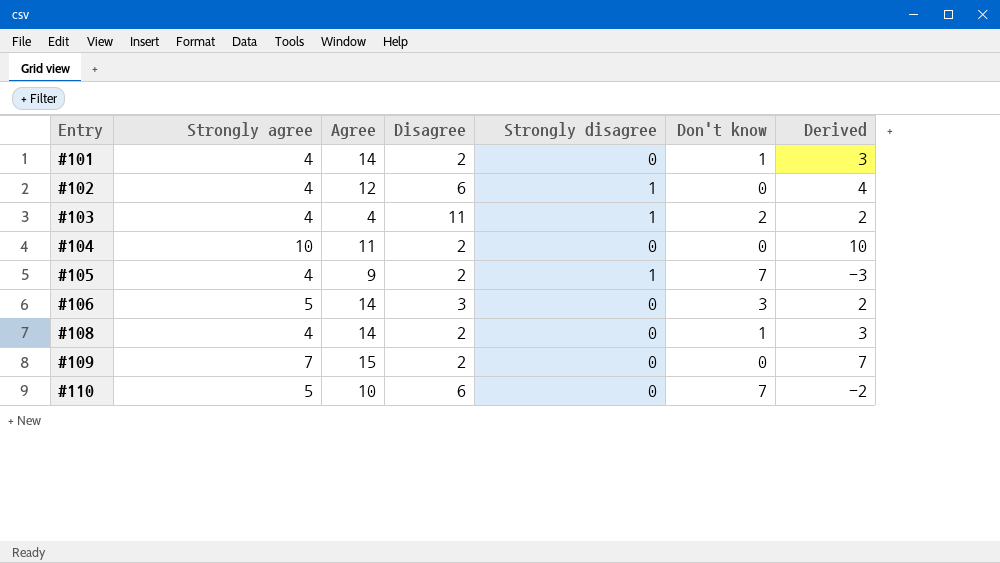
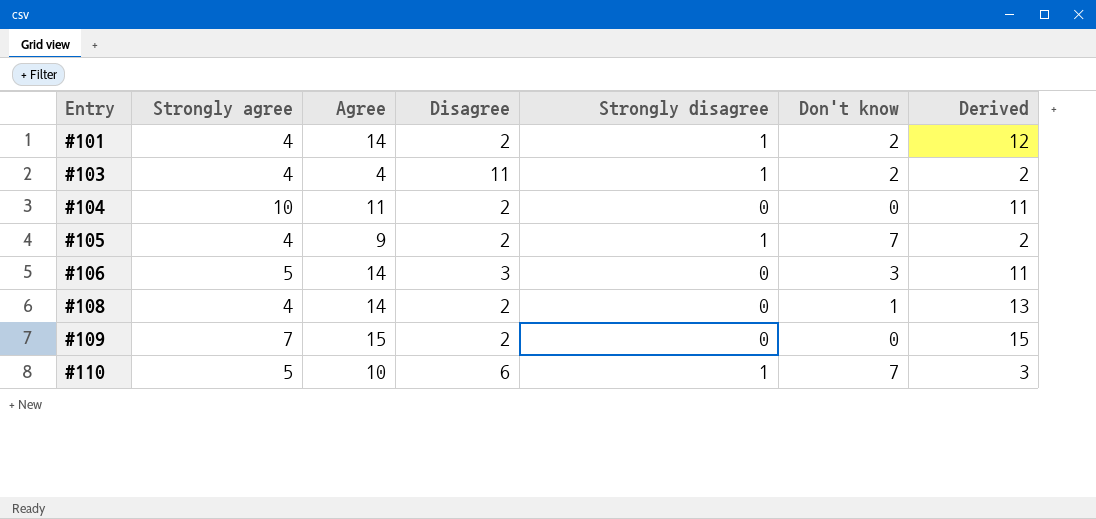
column Derived | formula: [Strongly agree] - [Don't know] -> [Agree] - [Don't know]
row #102: 4 | 12 | 6 | 1 | 0 | 4 -> none
#101 | Strongly disagree: 0 -> 1
#101 | Don't know: 1 -> 2
#110 | Strongly disagree: 0 -> 1

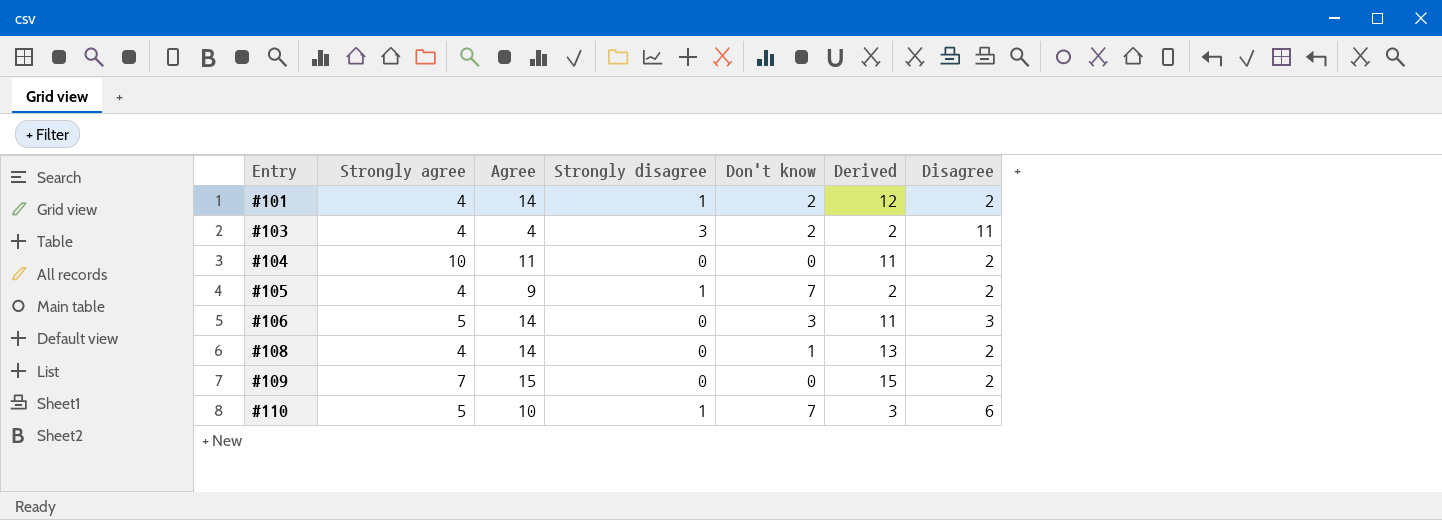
column Disagree | position: 4 -> 7
#103 | Strongly disagree: 1 -> 3

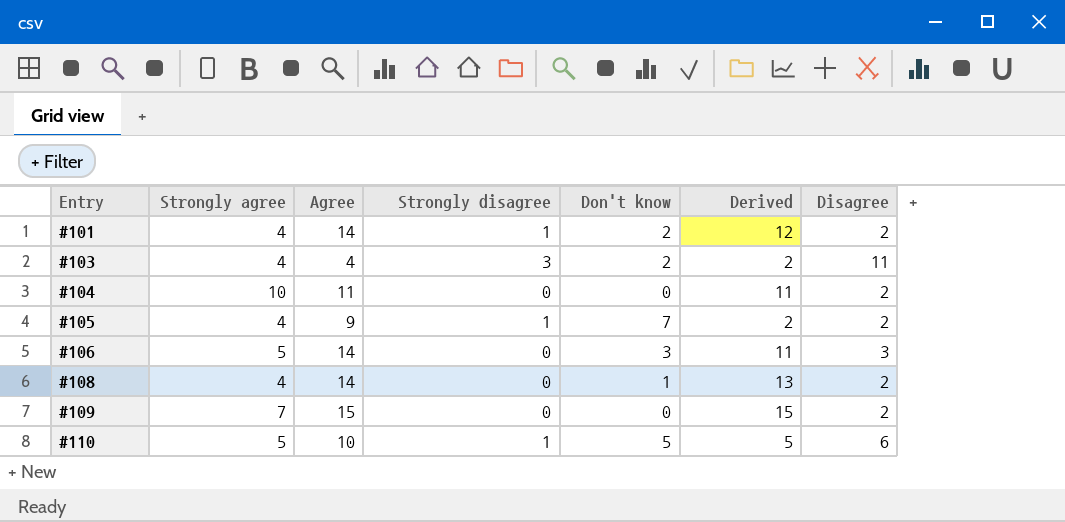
#110 | Don't know: 7 -> 5
#110 | Derived: 3 -> 5

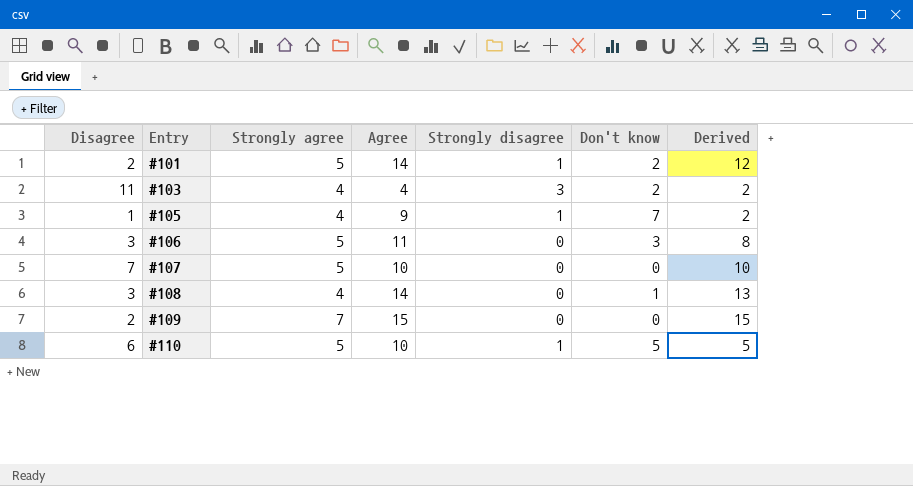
column Disagree | position: 7 -> 1
row #104: 10 | 11 | 0 | 0 | 11 | 2 -> none
#101 | Strongly agree: 4 -> 5
#105 | Disagree: 2 -> 1
#106 | Agree: 14 -> 11
#106 | Derived: 11 -> 8
row #107: none -> 7 | 5 | 10 | 0 | 0 | 10
#108 | Disagree: 2 -> 3

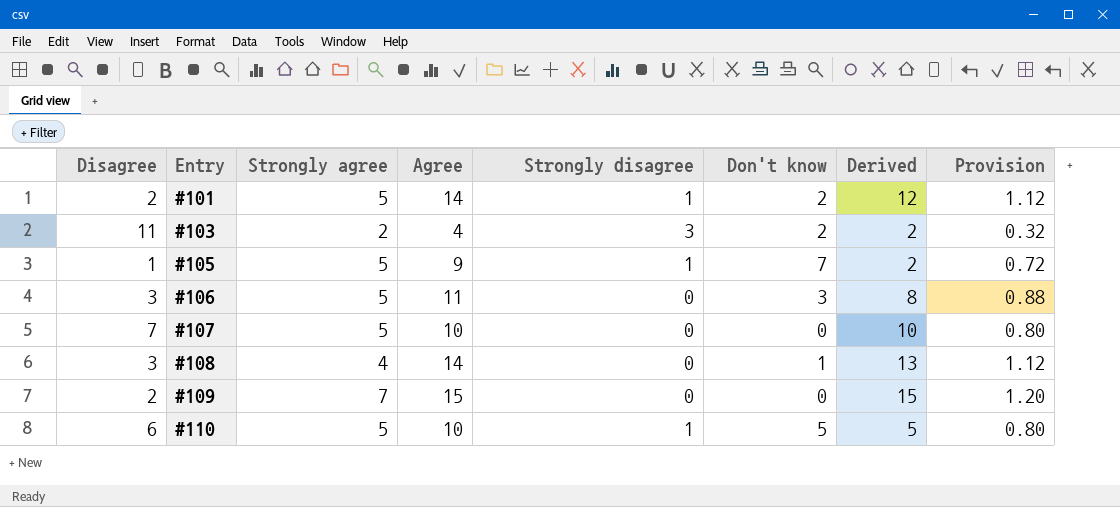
column Provision | formula: none -> [Agree] * 0.08
#103 | Strongly agree: 4 -> 2
#105 | Strongly agree: 4 -> 5

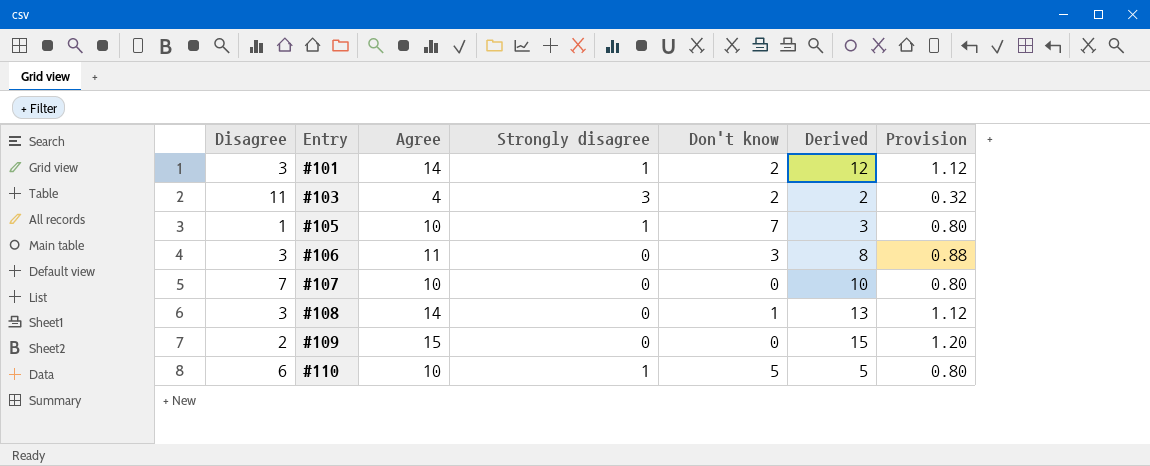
column Strongly agree | position: 3 -> none
#101 | Disagree: 2 -> 3
#105 | Agree: 9 -> 10
#105 | Derived: 2 -> 3
#105 | Provision: 0.72 -> 0.80

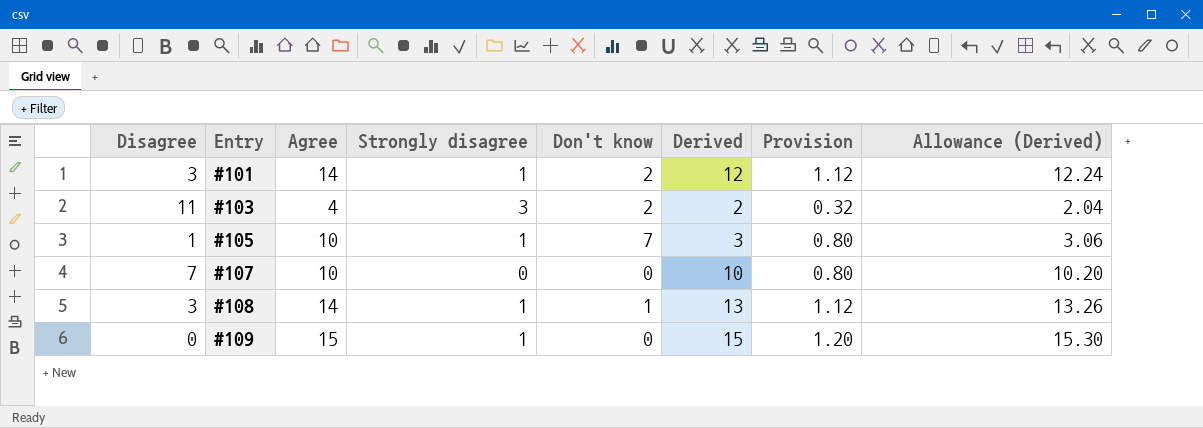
column Allowance (Derived) | formula: none -> [Derived] * 1.02
row #106: 3 | 11 | 0 | 3 | 8 | 0.88 -> none
row #110: 6 | 10 | 1 | 5 | 5 | 0.80 -> none
#108 | Strongly disagree: 0 -> 1
#109 | Disagree: 2 -> 0
#109 | Strongly disagree: 0 -> 1

